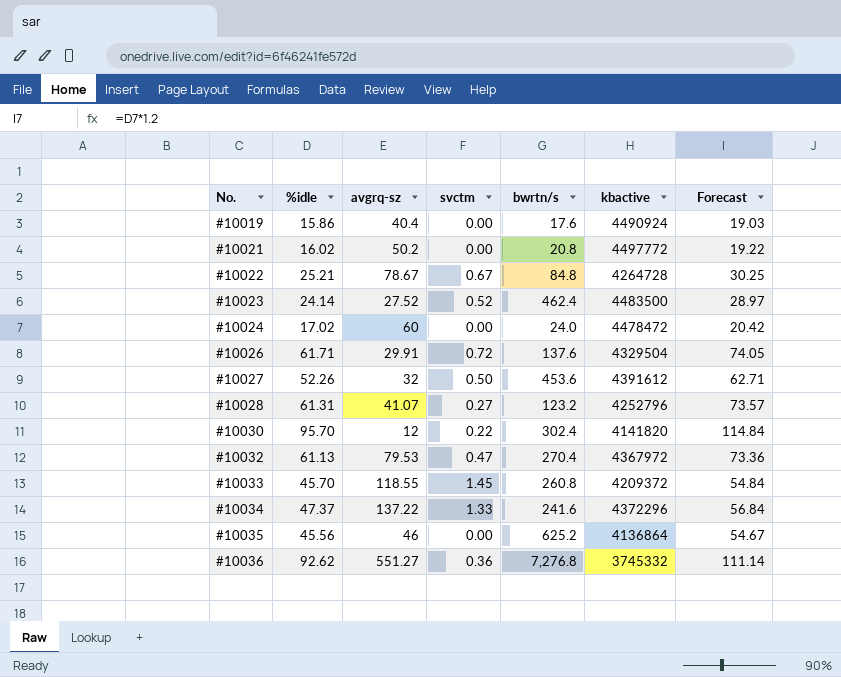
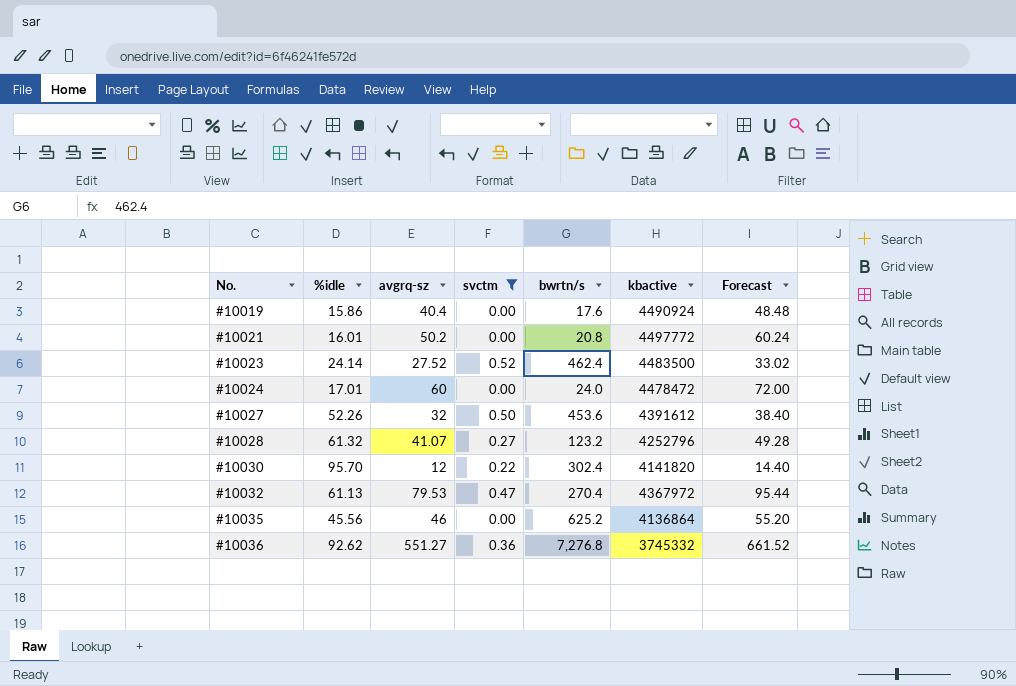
filter: none -> svctm <= 0.52
column Forecast | formula: [%idle] * 1.2 -> [avgrq-sz] * 1.2
#10021 | %idle: 16.02 -> 16.01
#10024 | %idle: 17.02 -> 17.01
#10028 | %idle: 61.31 -> 61.32

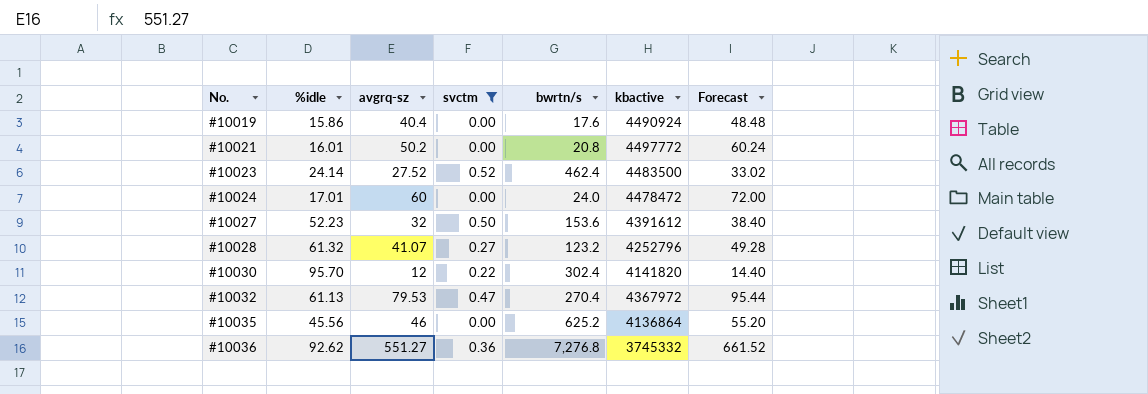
#10027 | %idle: 52.26 -> 52.23
#10027 | bwrtn/s: 453.6 -> 153.6

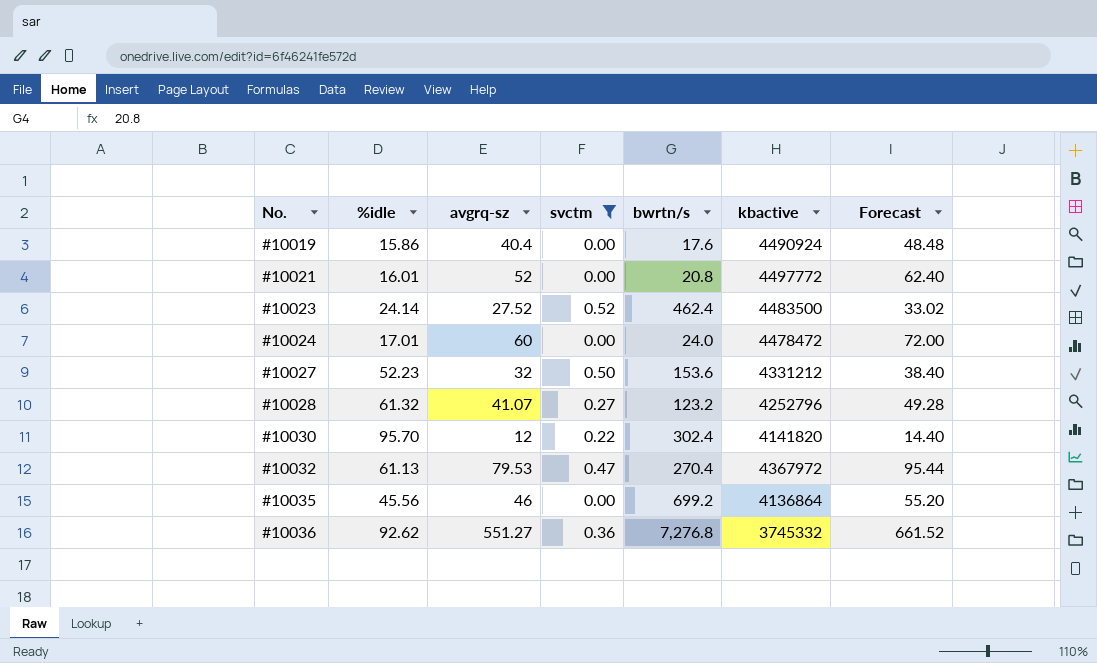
#10021 | avgrq-sz: 50.2 -> 52
#10021 | Forecast: 60.24 -> 62.40
#10027 | kbactive: 4391612 -> 4331212
#10035 | bwrtn/s: 625.2 -> 699.2

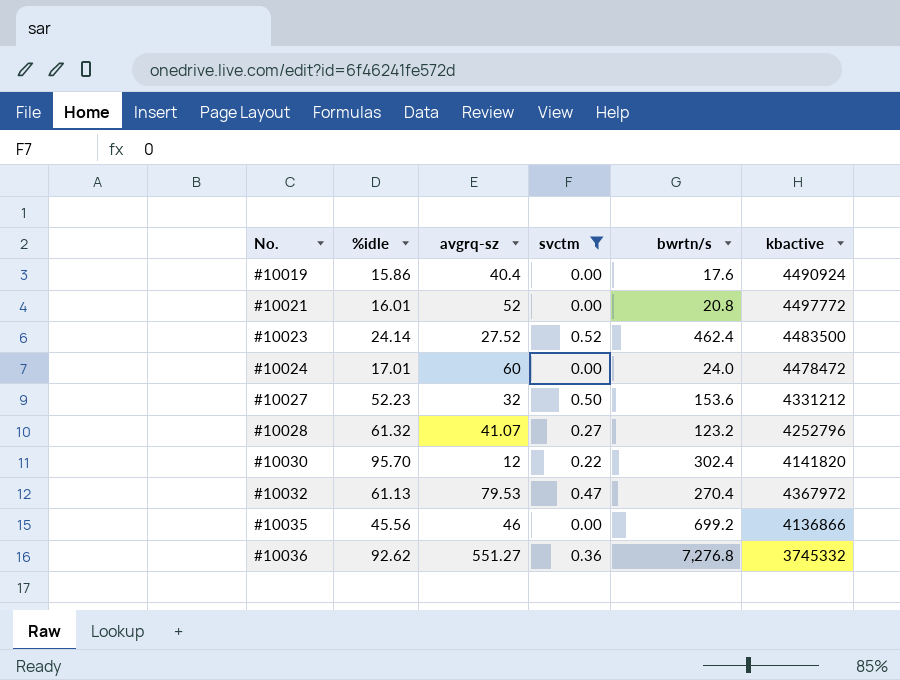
column Forecast | formula: [avgrq-sz] * 1.2 -> none
#10035 | kbactive: 4136864 -> 4136866

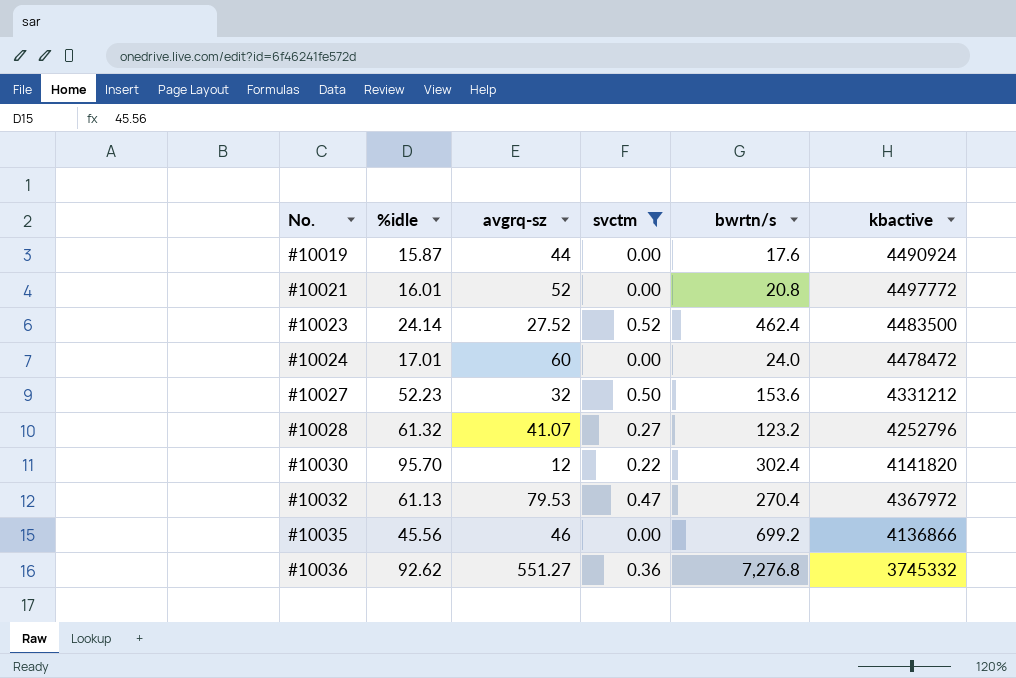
#10019 | %idle: 15.86 -> 15.87
#10019 | avgrq-sz: 40.4 -> 44

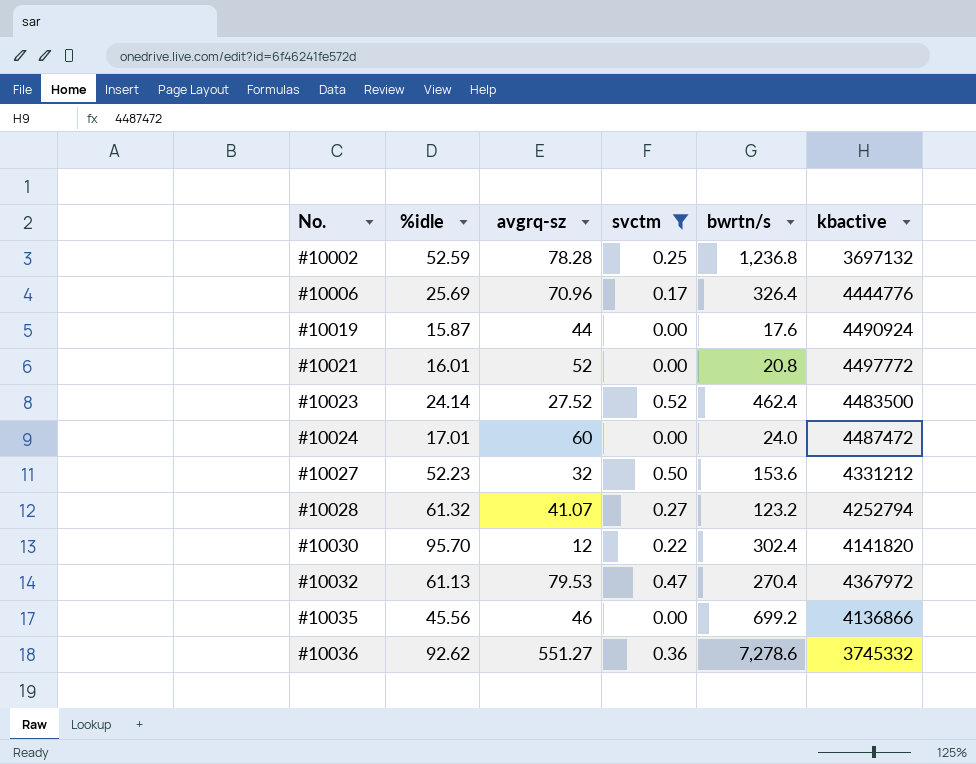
row #10002: none -> 52.59 | 78.28 | 0.25 | 1,236.8 | 3697132
row #10006: none -> 25.69 | 70.96 | 0.17 | 326.4 | 4444776
#10024 | kbactive: 4478472 -> 4487472
#10028 | kbactive: 4252796 -> 4252794
#10036 | bwrtn/s: 7,276.8 -> 7,278.6

